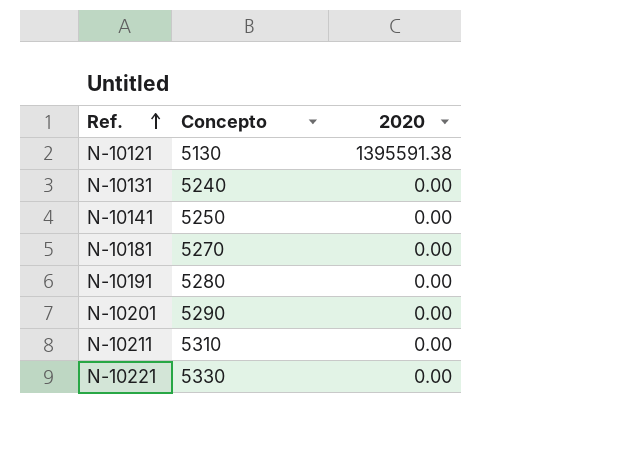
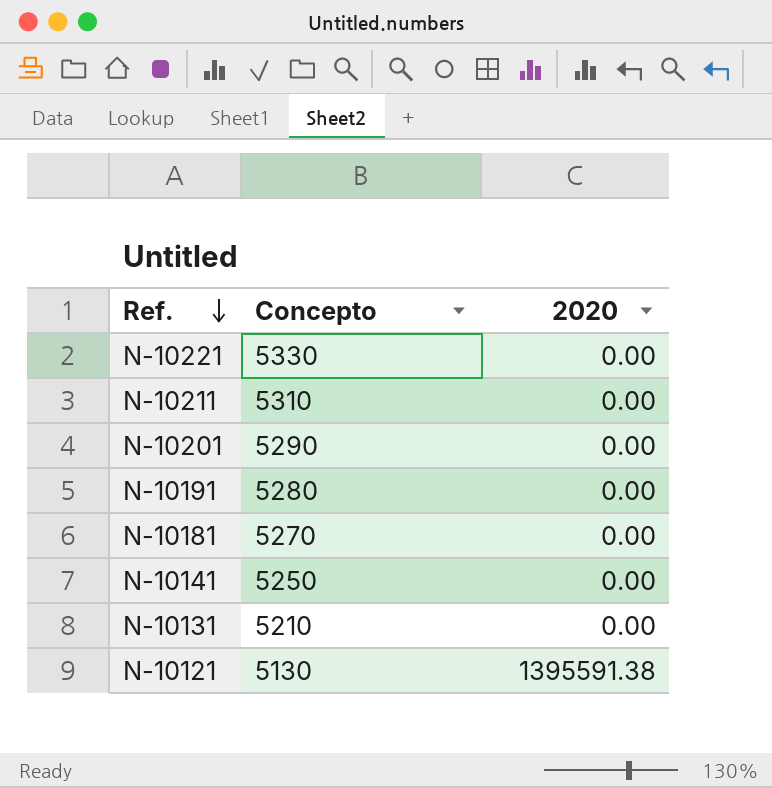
row order: Ref. ascending -> Ref. descending
N-10131 | Concepto: 5240 -> 5210

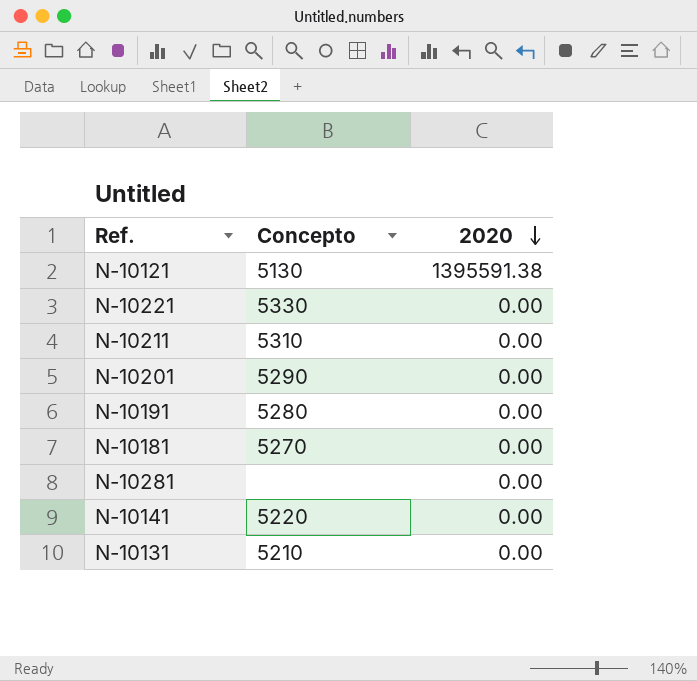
row order: Ref. descending -> 2020 descending
row N-10281: none -> none | 0.00
N-10141 | Concepto: 5250 -> 5220

